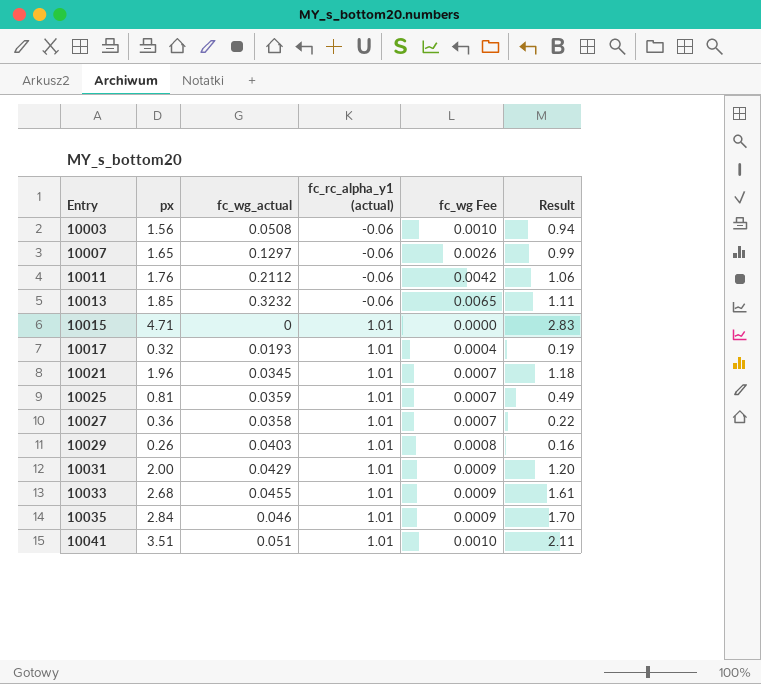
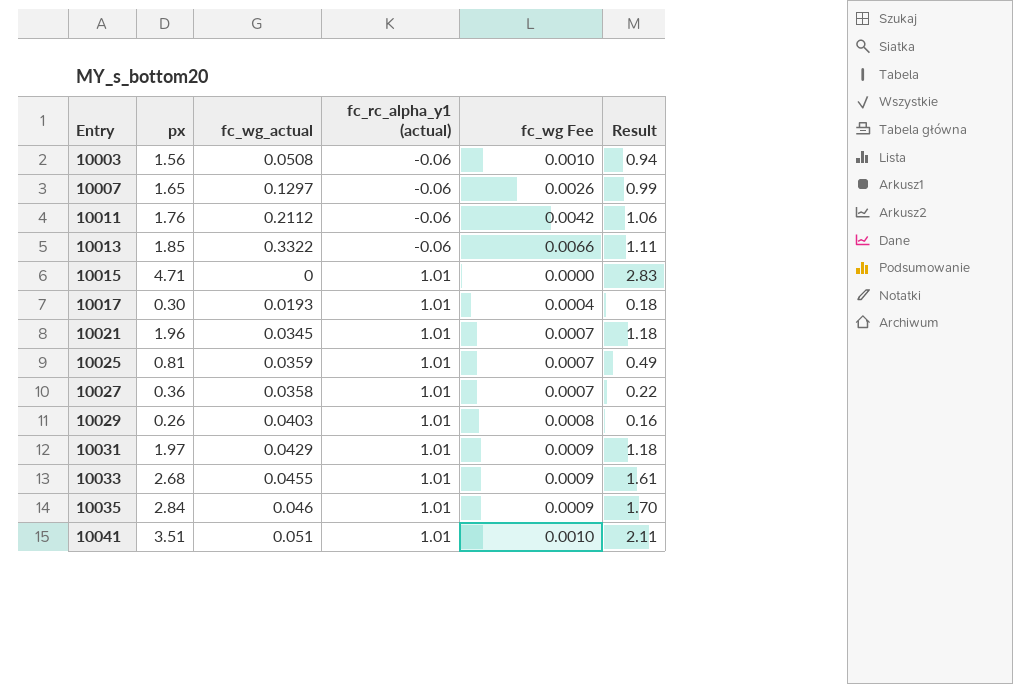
10013 | fc_wg_actual: 0.3232 -> 0.3322
10013 | fc_wg Fee: 0.0065 -> 0.0066
10017 | px: 0.32 -> 0.30
10017 | Result: 0.19 -> 0.18
10031 | px: 2.00 -> 1.97
10031 | Result: 1.20 -> 1.18

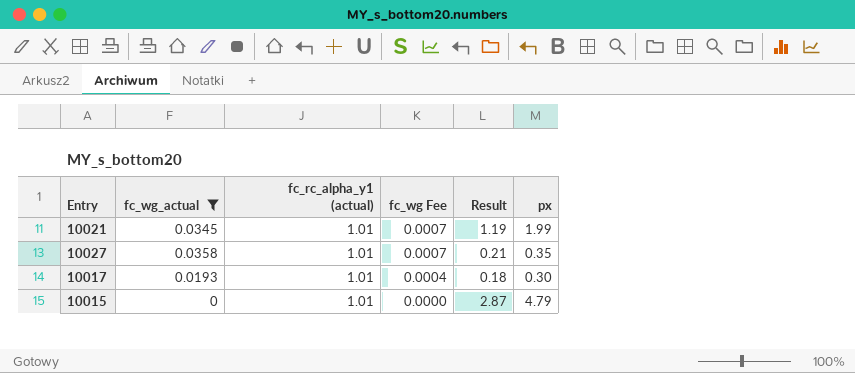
filter: none -> fc_wg_actual <= 0.0358
row order: Entry ascending -> fc_wg Fee descending
column px | position: 2 -> 6
10021 | Result: 1.18 -> 1.19
10021 | px: 1.96 -> 1.99
10027 | Result: 0.22 -> 0.21
10027 | px: 0.36 -> 0.35
10015 | Result: 2.83 -> 2.87
10015 | px: 4.71 -> 4.79

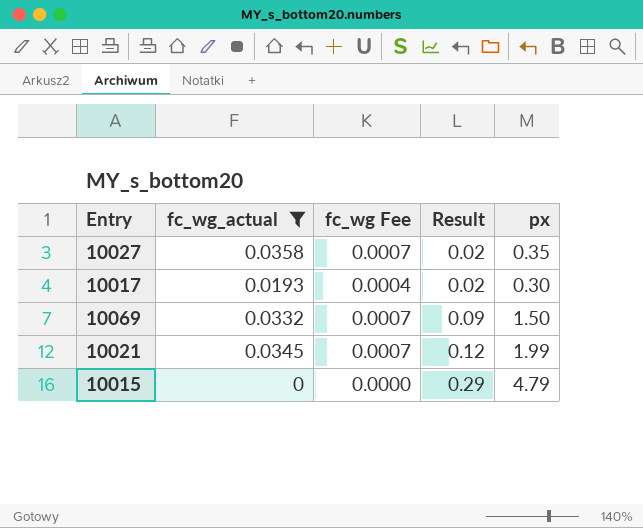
row order: fc_wg Fee descending -> Result ascending
column fc_rc_alpha_y1 (actual) | position: 3 -> none
column Result | formula: [px] * 0.6 -> [px] * 0.06
row 10069: none -> 0.0332 | 0.0007 | 0.09 | 1.50

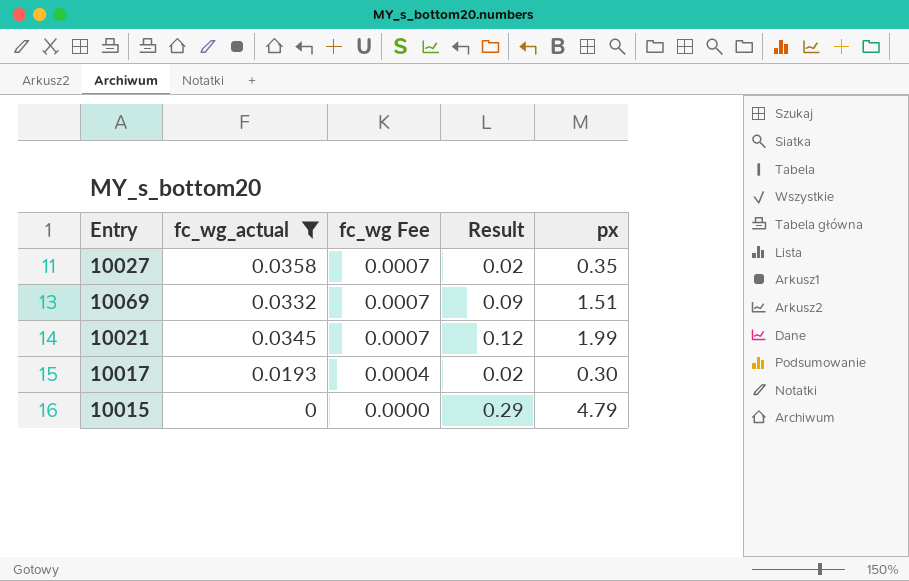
row order: Result ascending -> fc_wg Fee descending
10069 | px: 1.50 -> 1.51

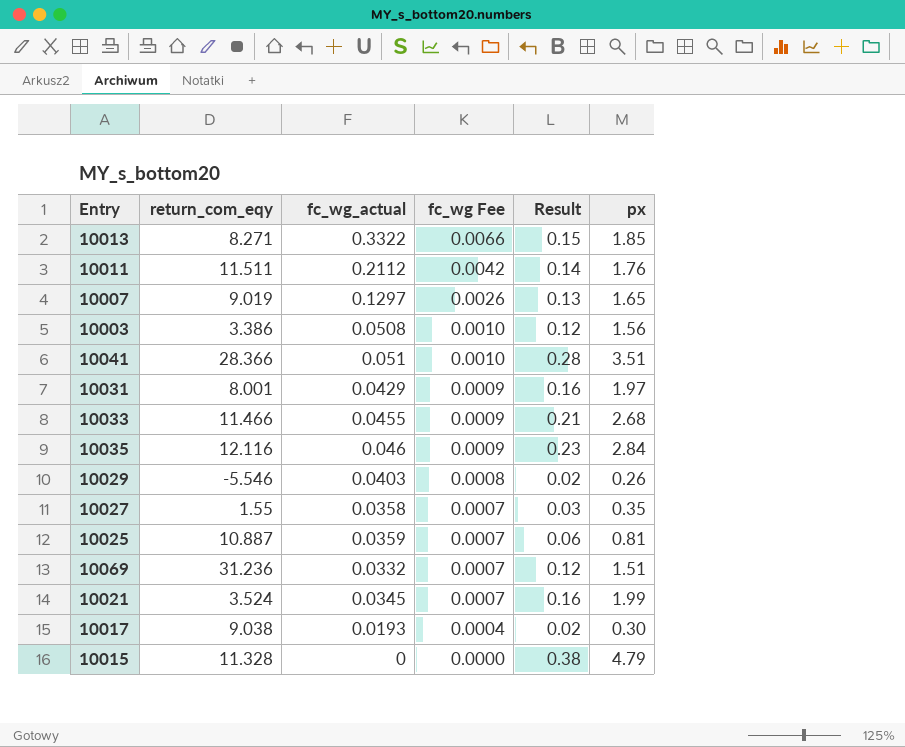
filter: fc_wg_actual <= 0.0358 -> none
column return_com_eqy | position: none -> 2
column Result | formula: [px] * 0.06 -> [px] * 0.08

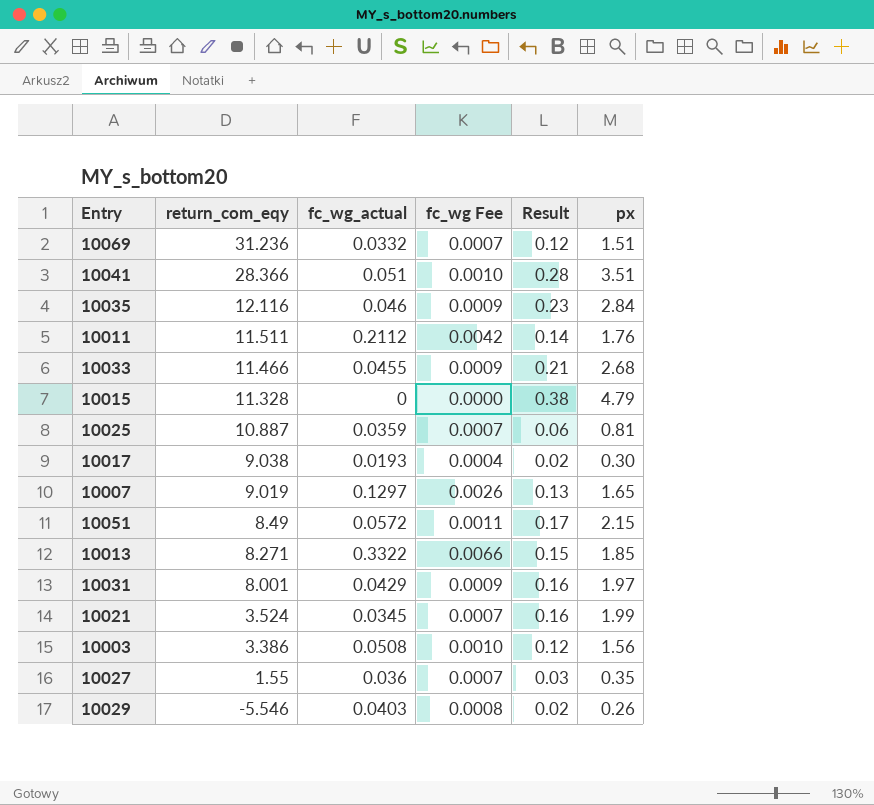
row order: fc_wg Fee descending -> return_com_eqy descending
row 10051: none -> 8.49 | 0.0572 | 0.0011 | 0.17 | 2.15
10027 | fc_wg_actual: 0.0358 -> 0.036

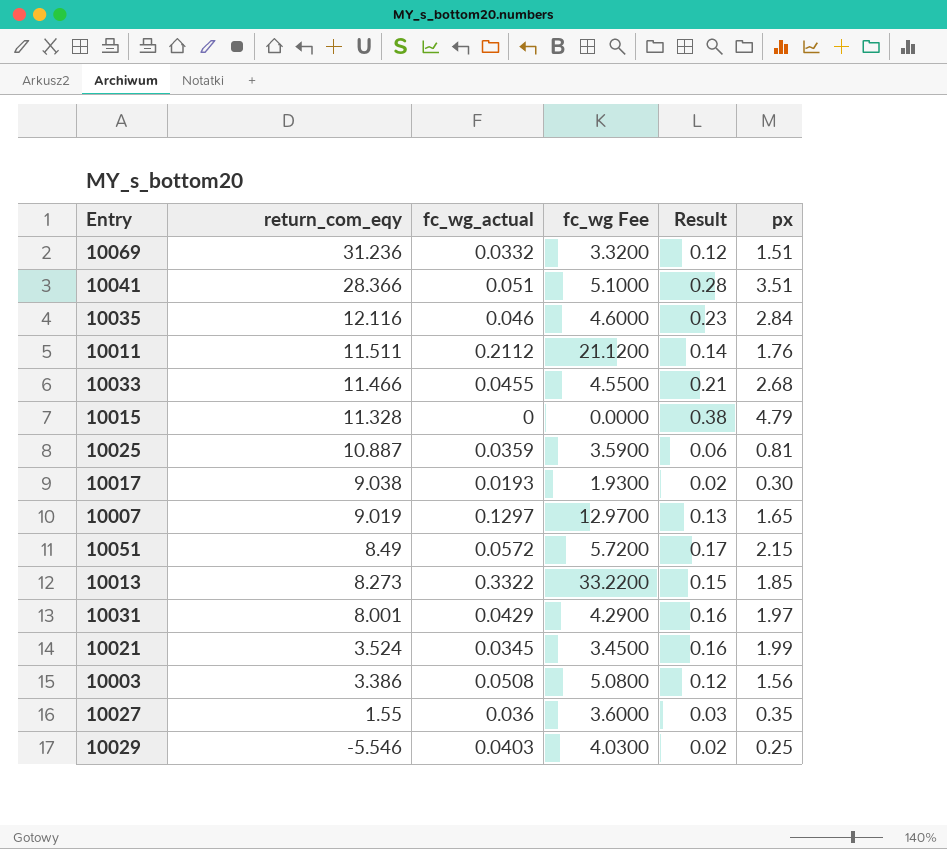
column fc_wg Fee | formula: [fc_wg_actual] * 0.02 -> [fc_wg_actual] * 100
10013 | return_com_eqy: 8.271 -> 8.273
10029 | px: 0.26 -> 0.25

